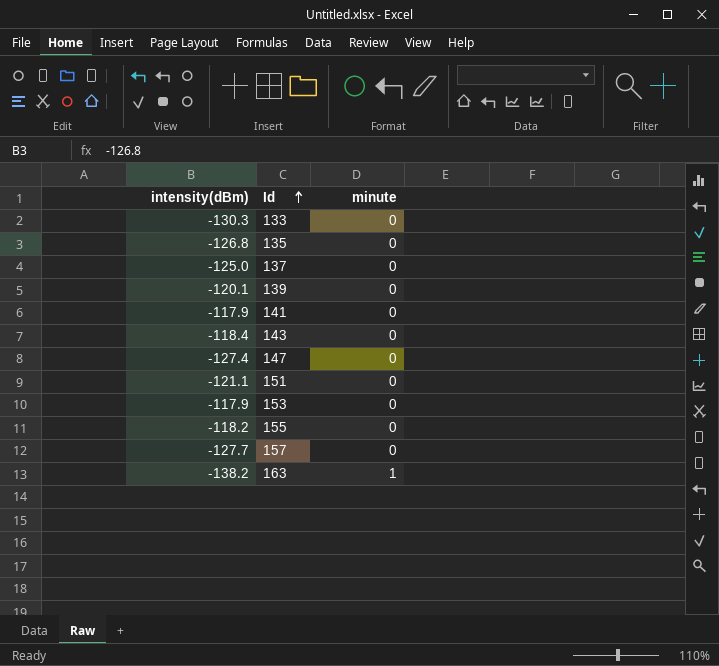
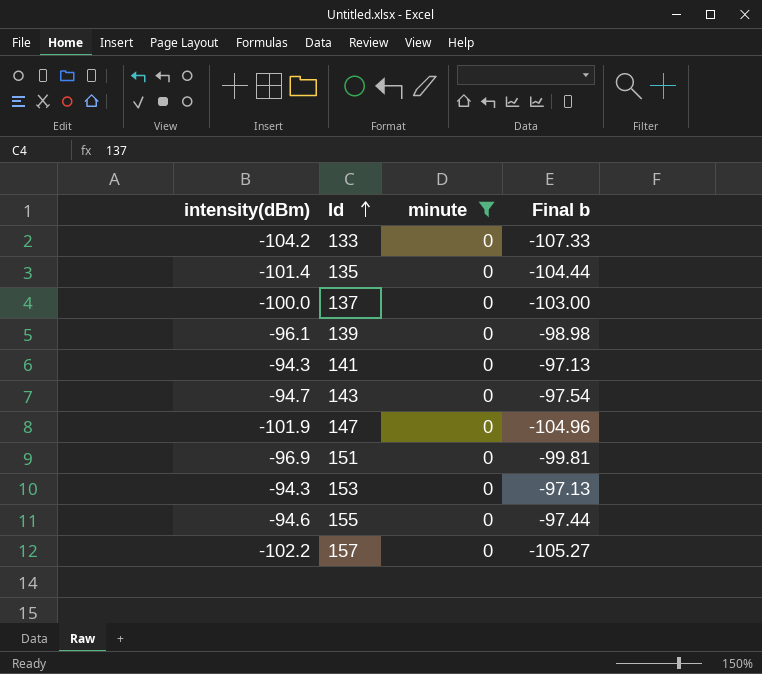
filter: none -> minute = 0
column Final b | formula: none -> [intensity(dBm)] * 1.03
133 | intensity(dBm): -130.3 -> -104.2
135 | intensity(dBm): -126.8 -> -101.4
137 | intensity(dBm): -125.0 -> -100.0
139 | intensity(dBm): -120.1 -> -96.1
141 | intensity(dBm): -117.9 -> -94.3
143 | intensity(dBm): -118.4 -> -94.7
147 | intensity(dBm): -127.4 -> -101.9
151 | intensity(dBm): -121.1 -> -96.9
153 | intensity(dBm): -117.9 -> -94.3
155 | intensity(dBm): -118.2 -> -94.6
157 | intensity(dBm): -127.7 -> -102.2

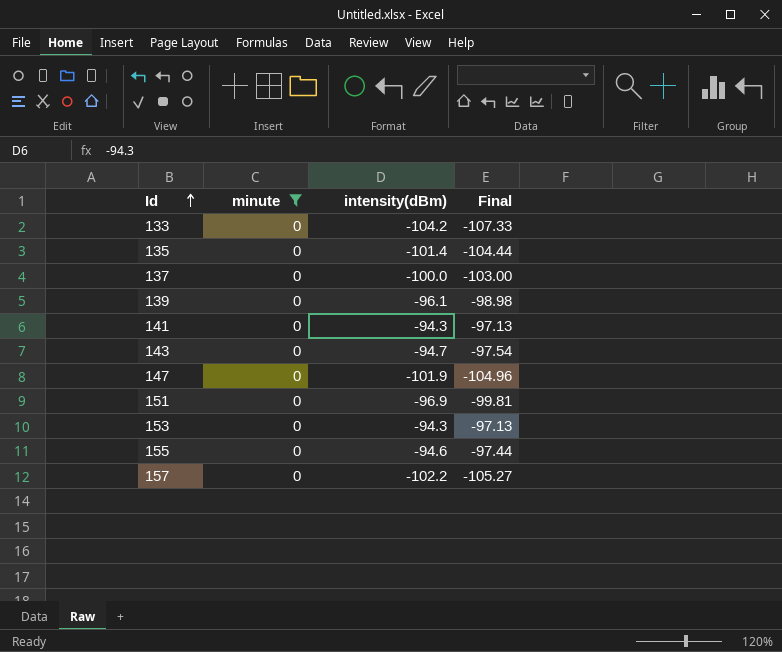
column intensity(dBm) | position: 1 -> 3
column name: Final b -> Final

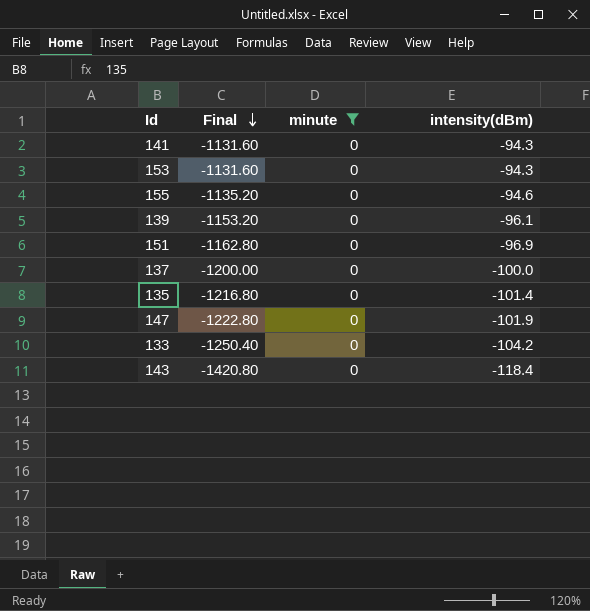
row order: Id ascending -> Final descending
column Final | formula: [intensity(dBm)] * 1.03 -> [intensity(dBm)] * 12
column Final | position: 4 -> 2
row 157: 0 | -102.2 | -105.27 -> none
143 | intensity(dBm): -94.7 -> -118.4

